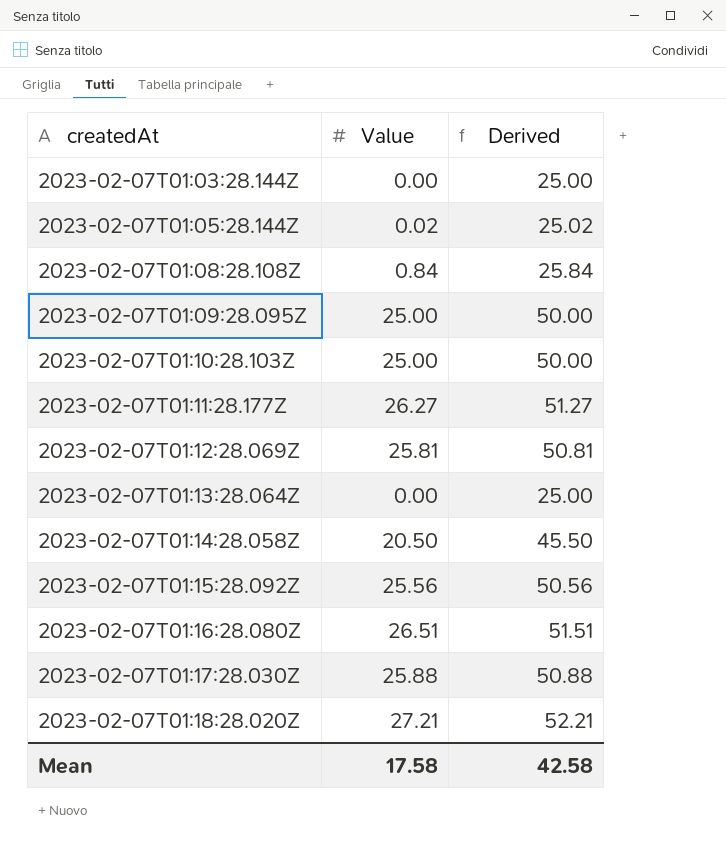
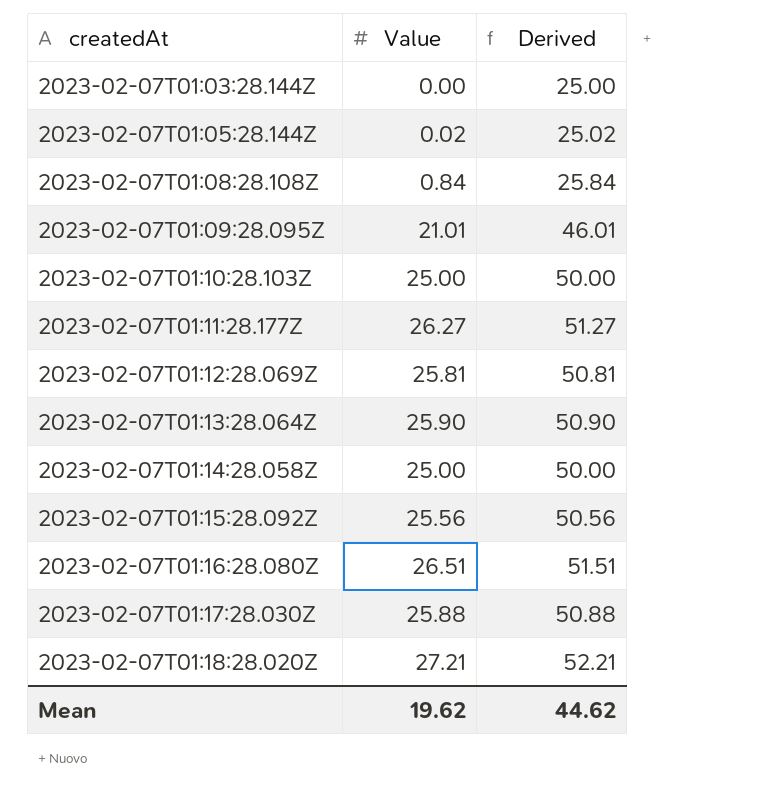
2023-02-07T01:09:28.095Z | Value: 25.00 -> 21.01
2023-02-07T01:09:28.095Z | Derived: 50.00 -> 46.01
2023-02-07T01:13:28.064Z | Value: 0.00 -> 25.90
2023-02-07T01:13:28.064Z | Derived: 25.00 -> 50.90
2023-02-07T01:14:28.058Z | Value: 20.50 -> 25.00
2023-02-07T01:14:28.058Z | Derived: 45.50 -> 50.00
Mean | Value: 17.58 -> 19.62
Mean | Derived: 42.58 -> 44.62

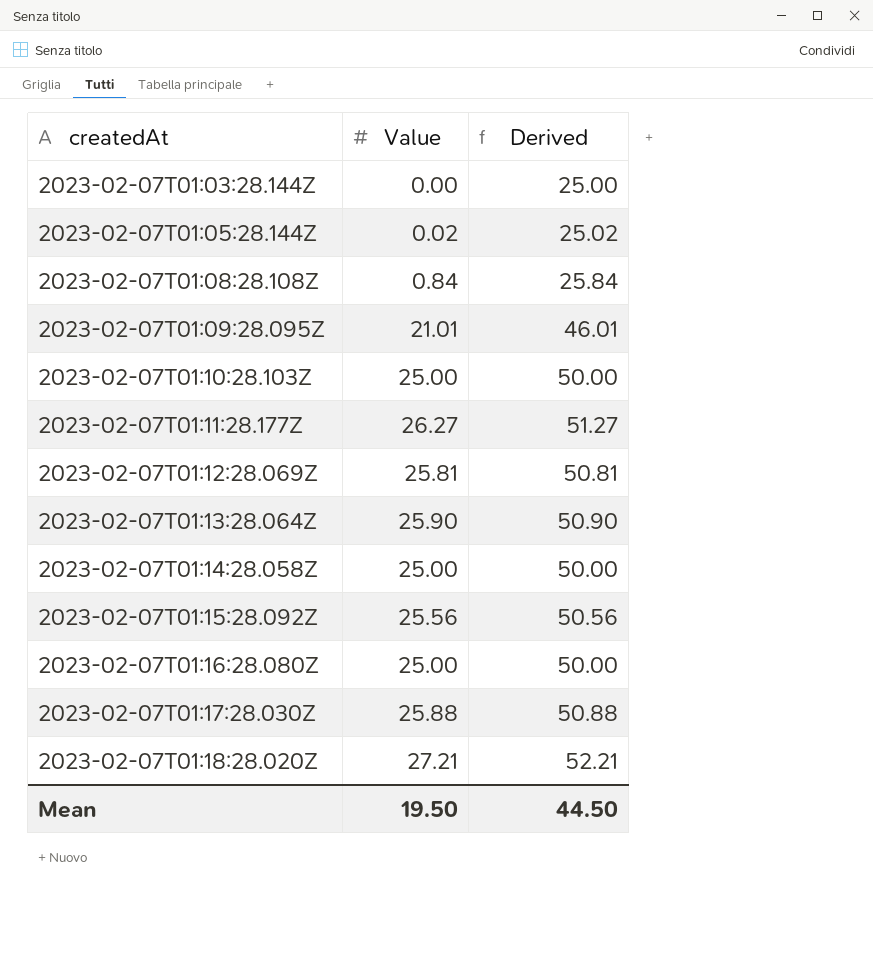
2023-02-07T01:16:28.080Z | Value: 26.51 -> 25.00
2023-02-07T01:16:28.080Z | Derived: 51.51 -> 50.00
Mean | Value: 19.62 -> 19.50
Mean | Derived: 44.62 -> 44.50

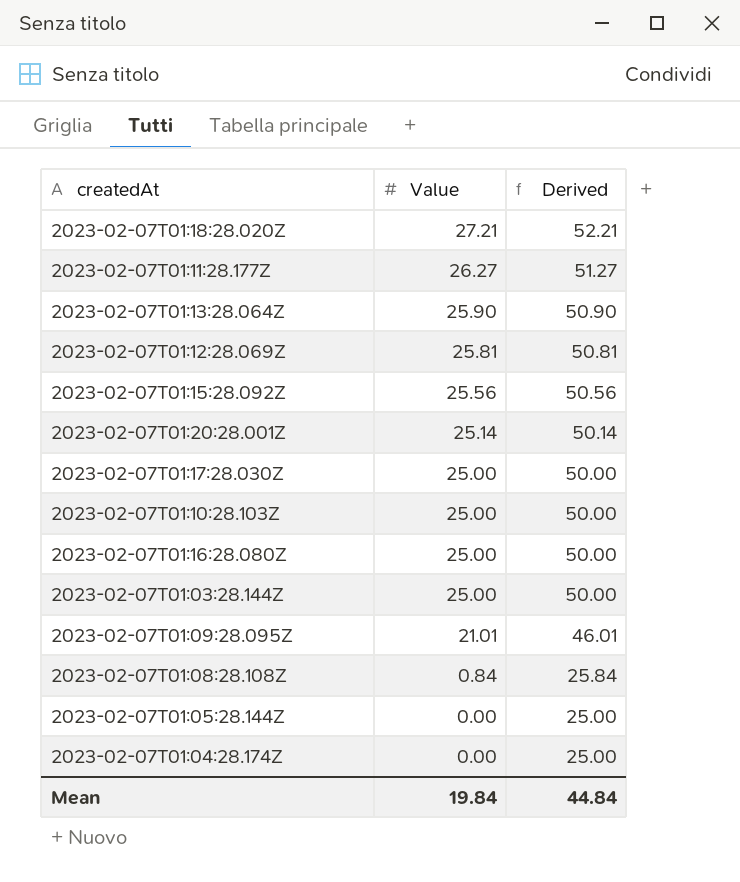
row order: createdAt ascending -> Value descending
row 2023-02-07T01:14:28.058Z: 25.00 | 50.00 -> none
row 2023-02-07T01:20:28.001Z: none -> 25.14 | 50.14
2023-02-07T01:17:28.030Z | Value: 25.88 -> 25.00
2023-02-07T01:17:28.030Z | Derived: 50.88 -> 50.00
2023-02-07T01:03:28.144Z | Value: 0.00 -> 25.00
2023-02-07T01:03:28.144Z | Derived: 25.00 -> 50.00
2023-02-07T01:05:28.144Z | Value: 0.02 -> 0.00
2023-02-07T01:05:28.144Z | Derived: 25.02 -> 25.00
row 2023-02-07T01:04:28.174Z: none -> 0.00 | 25.00
Mean | Value: 19.50 -> 19.84
Mean | Derived: 44.50 -> 44.84

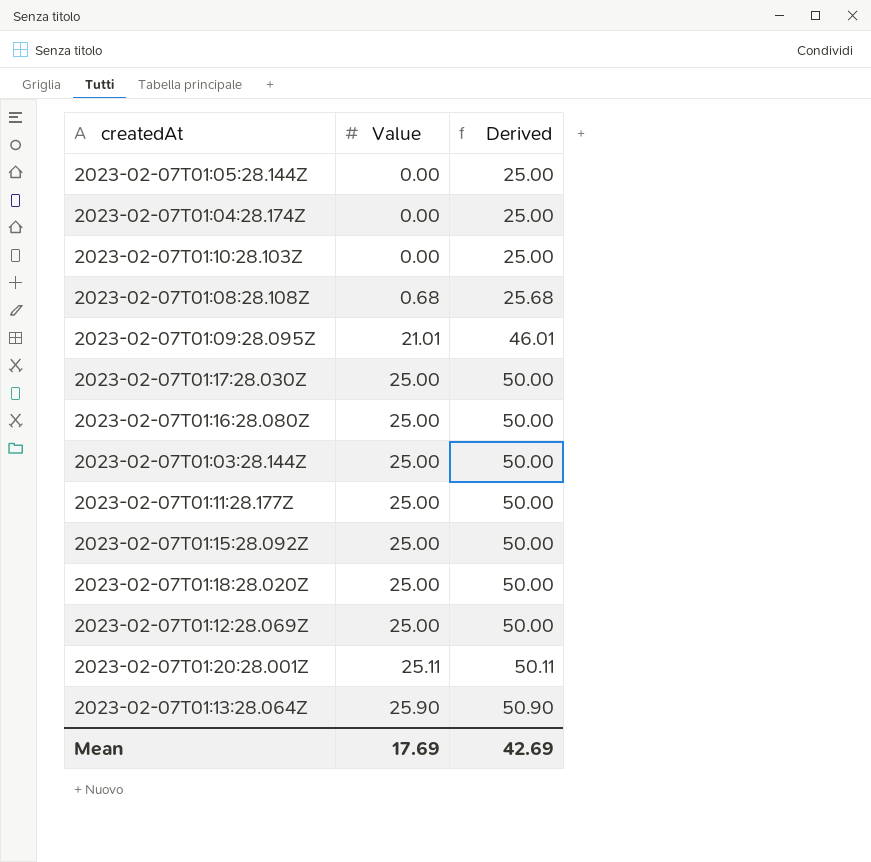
row order: Value descending -> Value ascending
2023-02-07T01:10:28.103Z | Value: 25.00 -> 0.00
2023-02-07T01:10:28.103Z | Derived: 50.00 -> 25.00
2023-02-07T01:08:28.108Z | Value: 0.84 -> 0.68
2023-02-07T01:08:28.108Z | Derived: 25.84 -> 25.68
2023-02-07T01:11:28.177Z | Value: 26.27 -> 25.00
2023-02-07T01:11:28.177Z | Derived: 51.27 -> 50.00
2023-02-07T01:15:28.092Z | Value: 25.56 -> 25.00
2023-02-07T01:15:28.092Z | Derived: 50.56 -> 50.00
2023-02-07T01:18:28.020Z | Value: 27.21 -> 25.00
2023-02-07T01:18:28.020Z | Derived: 52.21 -> 50.00
2023-02-07T01:12:28.069Z | Value: 25.81 -> 25.00
2023-02-07T01:12:28.069Z | Derived: 50.81 -> 50.00
2023-02-07T01:20:28.001Z | Value: 25.14 -> 25.11
2023-02-07T01:20:28.001Z | Derived: 50.14 -> 50.11
Mean | Value: 19.84 -> 17.69
Mean | Derived: 44.84 -> 42.69

